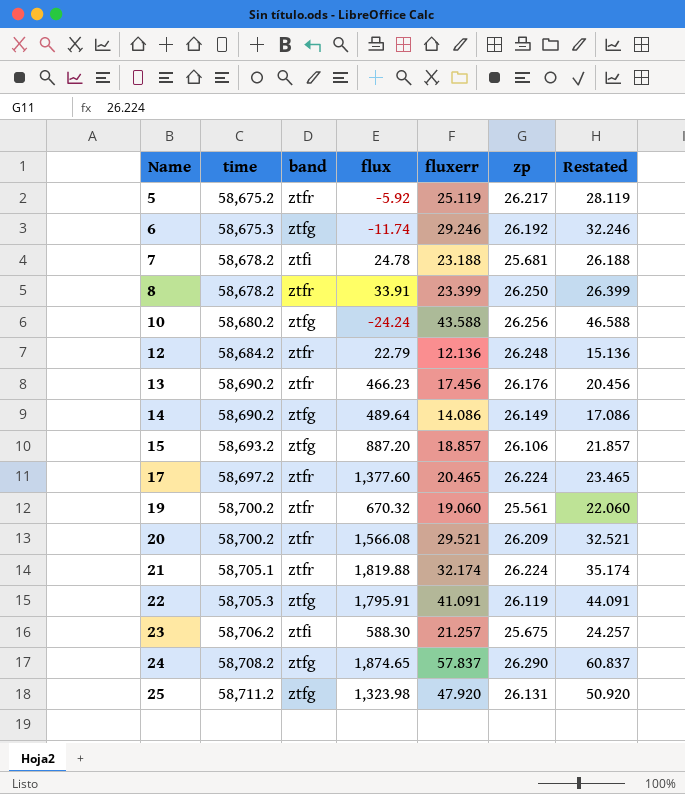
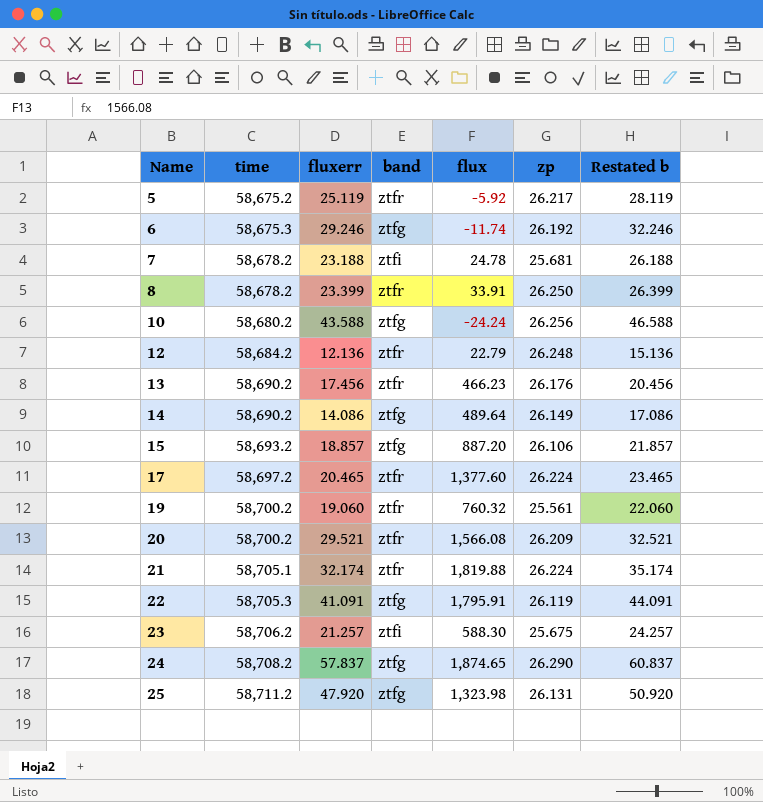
column fluxerr | position: 5 -> 3
column name: Restated -> Restated b
19 | flux: 670.32 -> 760.32

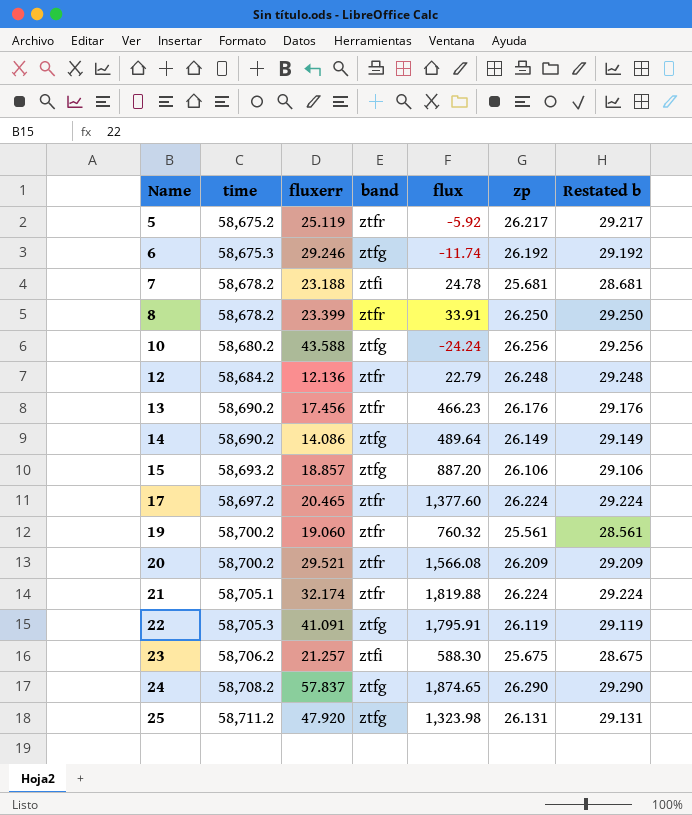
column Restated b | formula: [fluxerr] + 3 -> [zp] + 3

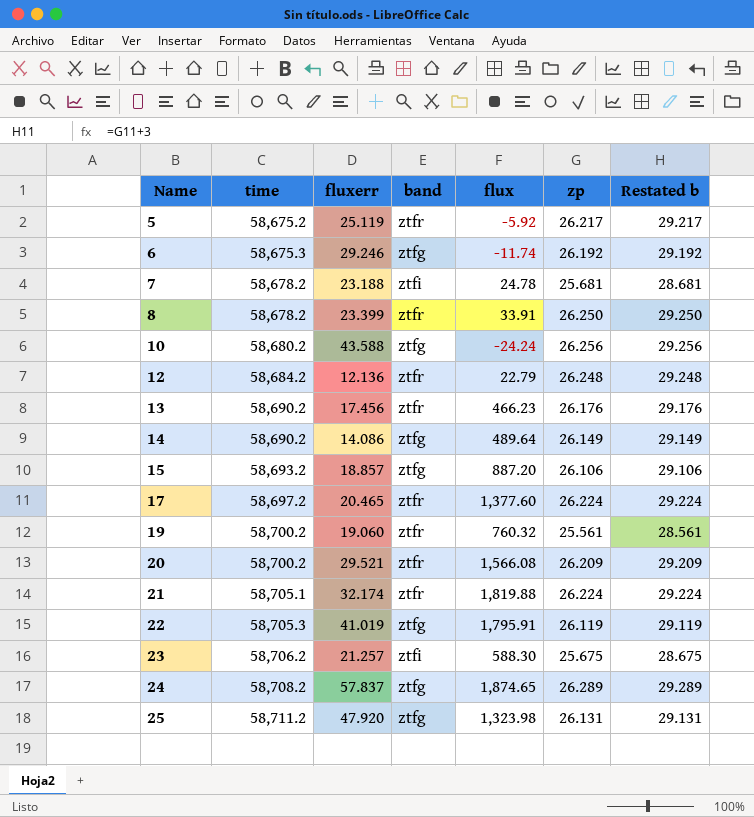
22 | fluxerr: 41.091 -> 41.019
24 | zp: 26.290 -> 26.289
24 | Restated b: 29.290 -> 29.289

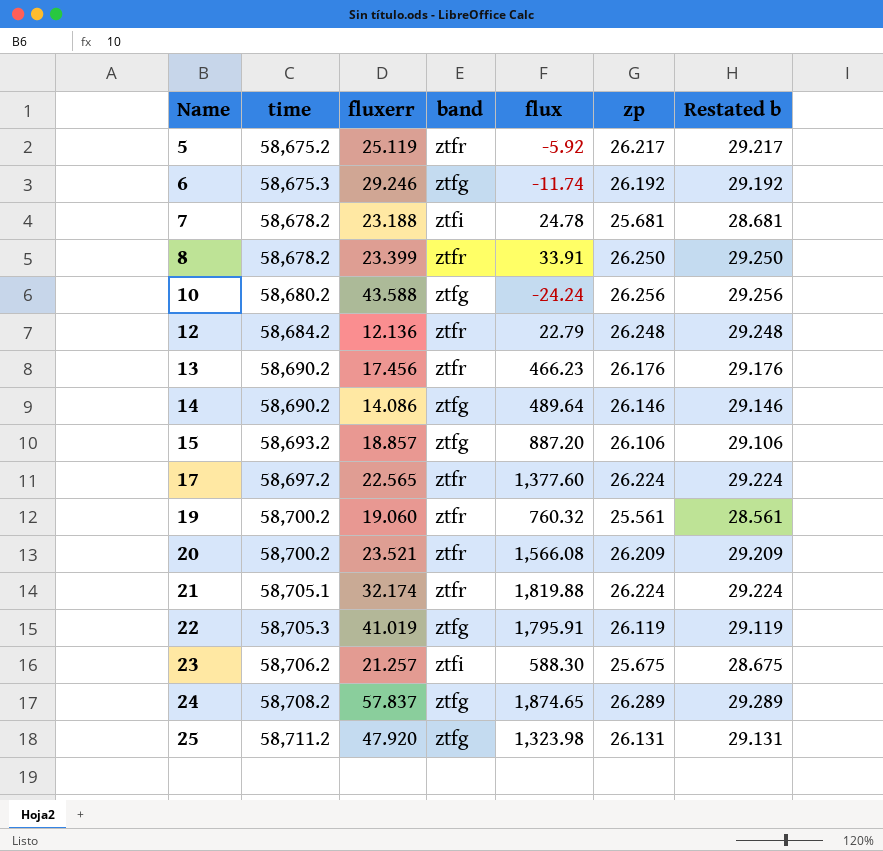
14 | zp: 26.149 -> 26.146
14 | Restated b: 29.149 -> 29.146
17 | fluxerr: 20.465 -> 22.565
20 | fluxerr: 29.521 -> 23.521

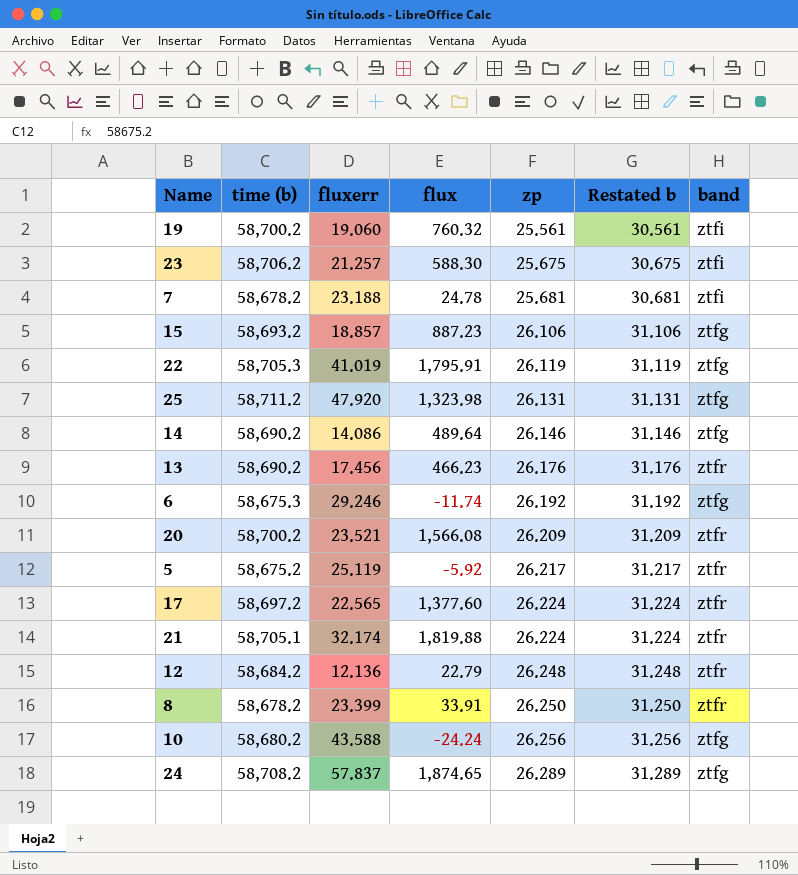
row order: Name ascending -> zp ascending
column name: time -> time (b)
column Restated b | formula: [zp] + 3 -> [zp] + 5
column band | position: 4 -> 7
19 | band: ztfr -> ztfi
15 | flux: 887.20 -> 887.23

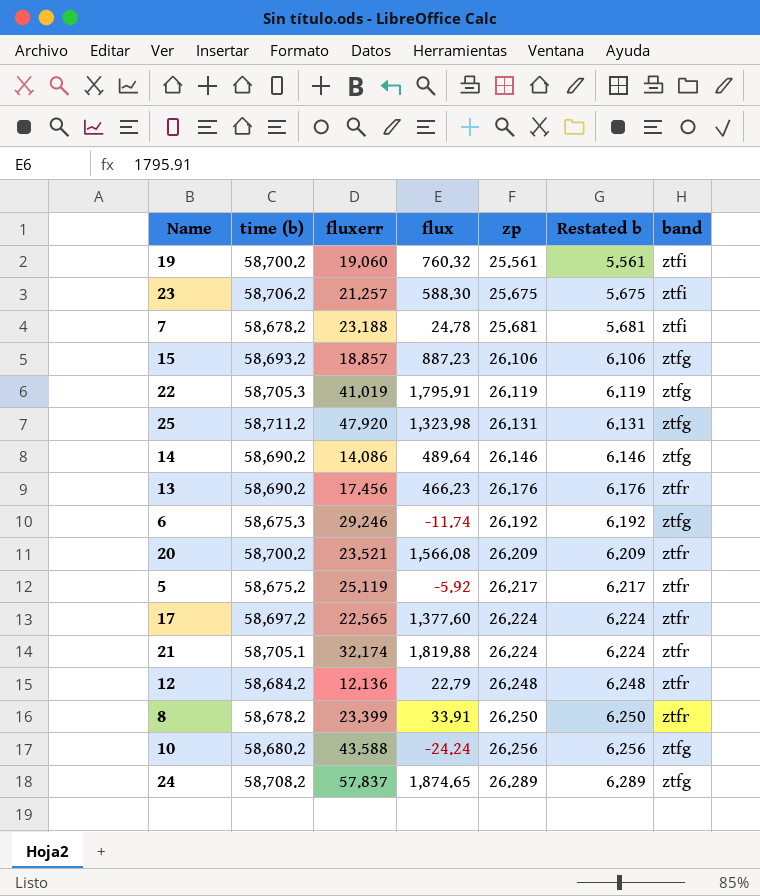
column Restated b | formula: [zp] + 5 -> [zp] - 20

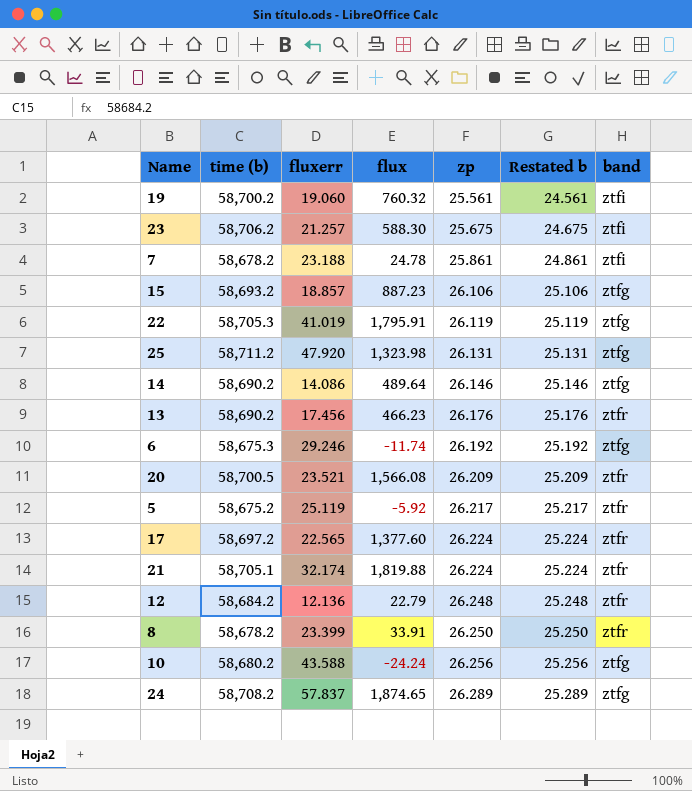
column Restated b | formula: [zp] - 20 -> [zp] - 1
7 | zp: 25.681 -> 25.861
20 | time (b): 58,700.2 -> 58,700.5

